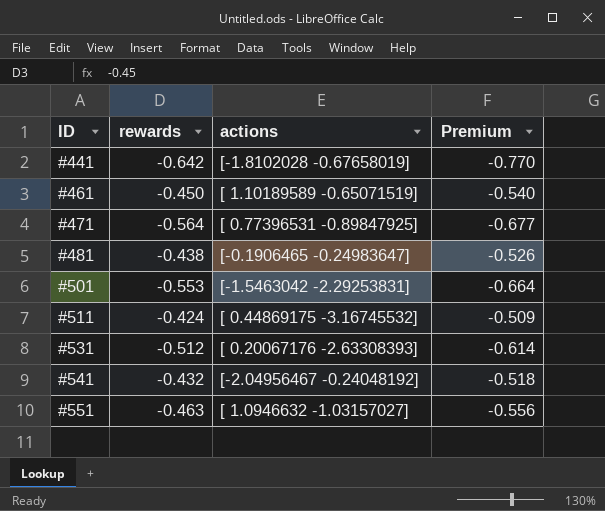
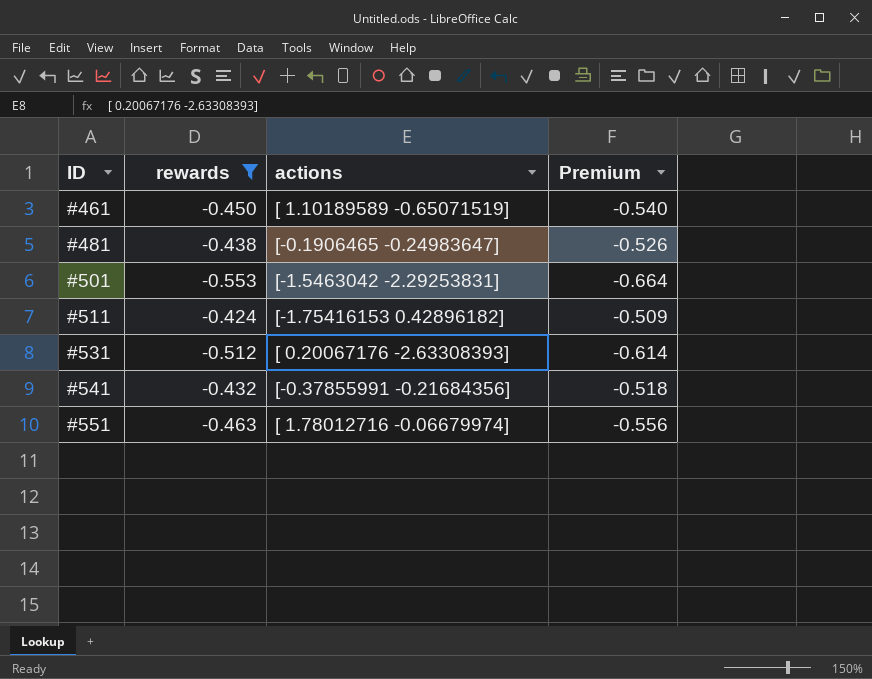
filter: none -> rewards >= -0.553
#511 | actions: [ 0.44869175 -3.16745532] -> [-1.75416153 0.42896182]
#541 | actions: [-2.04956467 -0.24048192] -> [-0.37855991 -0.21684356]
#551 | actions: [ 1.0946632 -1.03157027] -> [ 1.78012716 -0.06679974]

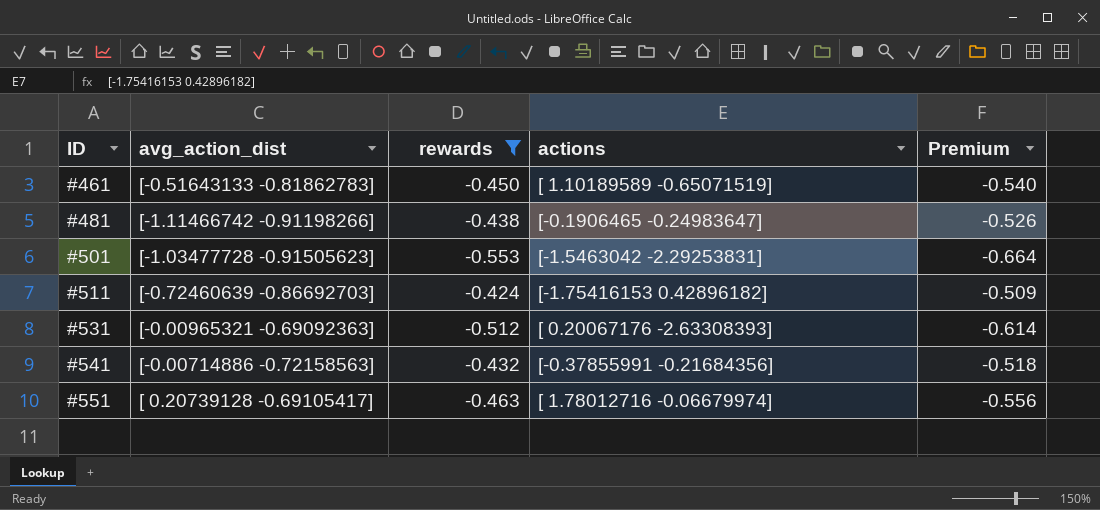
column avg_action_dist | position: none -> 2

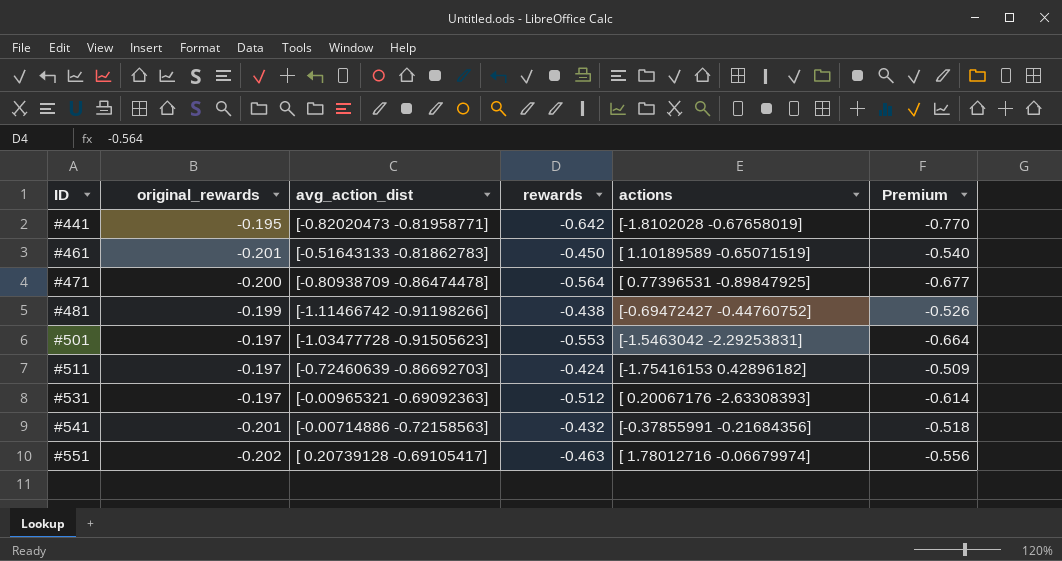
filter: rewards >= -0.553 -> none
column original_rewards | position: none -> 2
#481 | actions: [-0.1906465 -0.24983647] -> [-0.69472427 -0.44760752]

